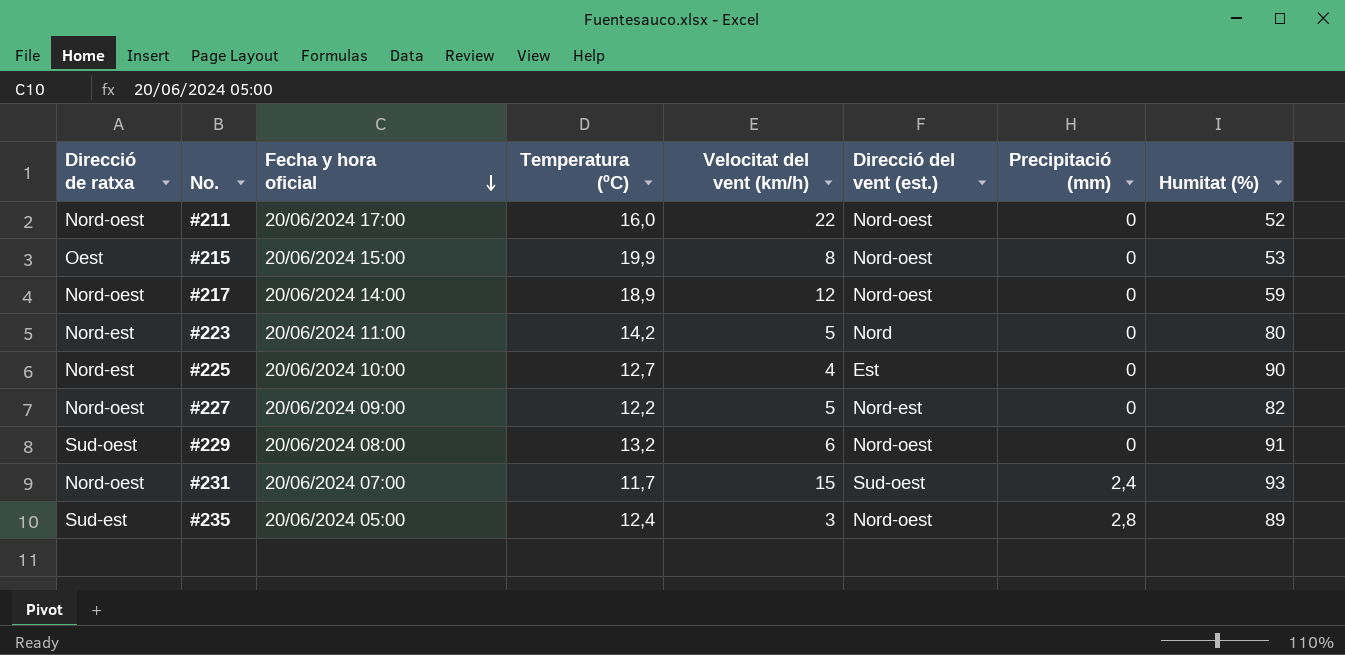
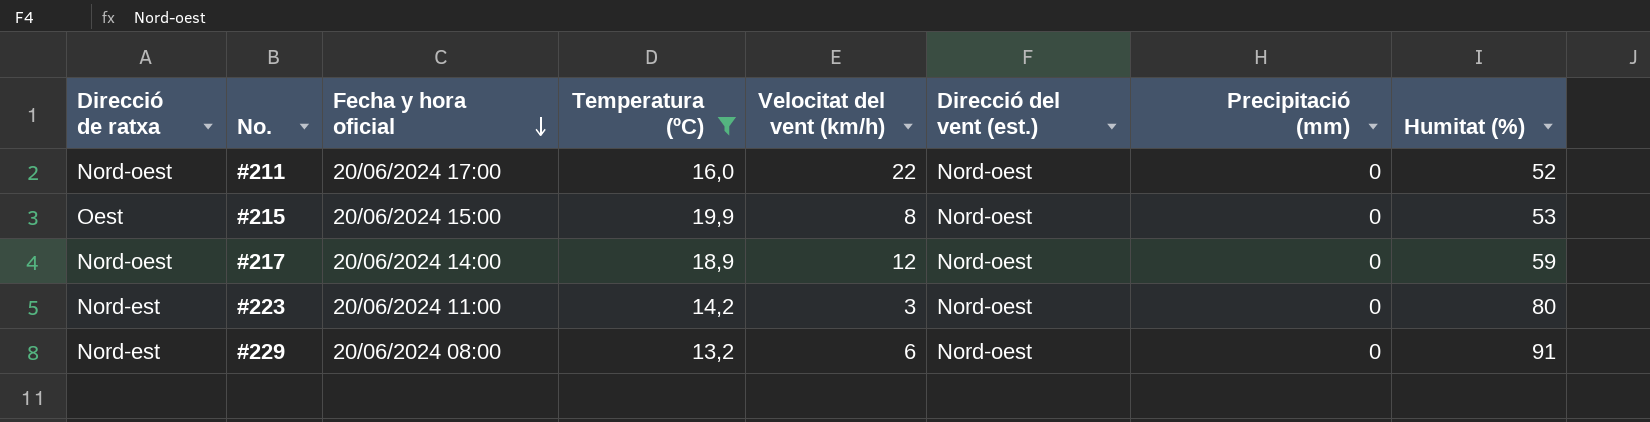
filter: none -> Temperatura (ºC) >= 13,2
#223 | Velocitat del vent (km/h): 5 -> 3
#223 | Direcció del vent (est.): Nord -> Nord-oest
#229 | Direcció de ratxa: Sud-oest -> Nord-est

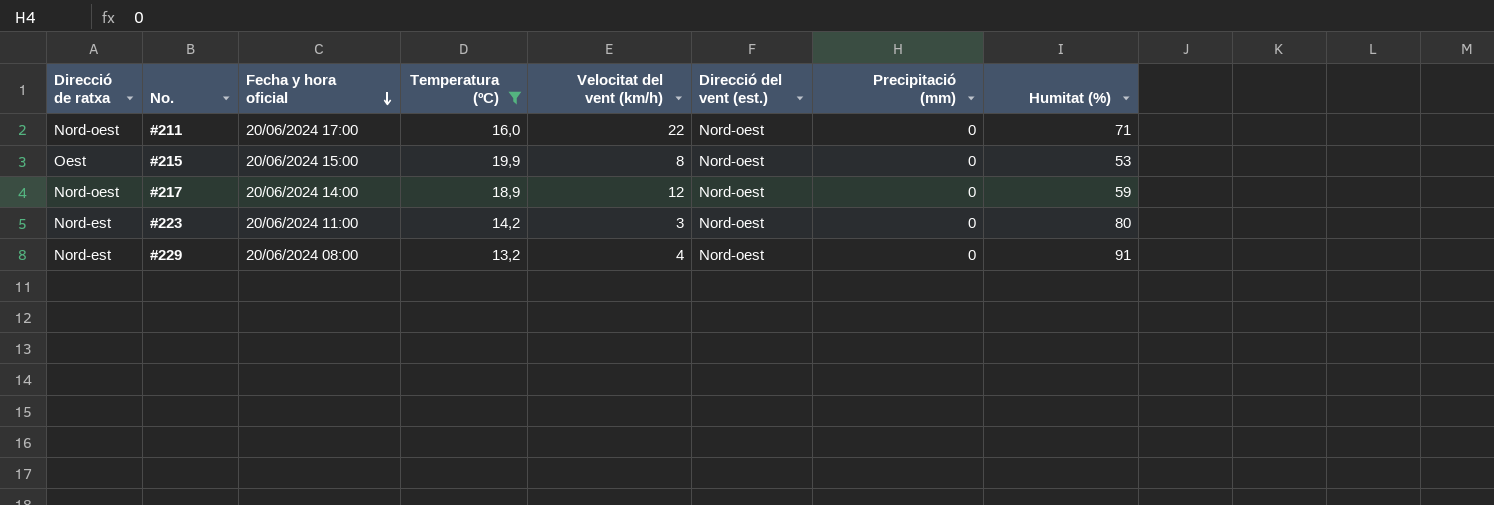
#211 | Humitat (%): 52 -> 71
#229 | Velocitat del vent (km/h): 6 -> 4

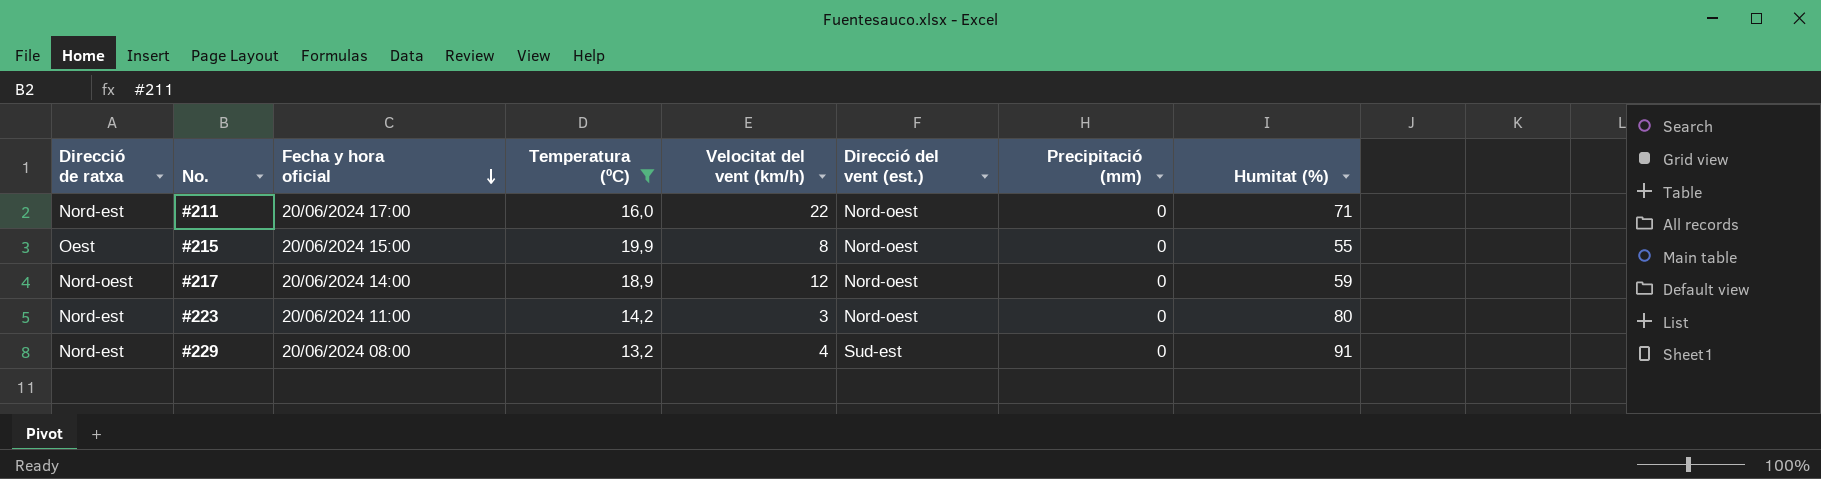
#211 | Direcció de ratxa: Nord-oest -> Nord-est
#215 | Humitat (%): 53 -> 55
#229 | Direcció del vent (est.): Nord-oest -> Sud-est

